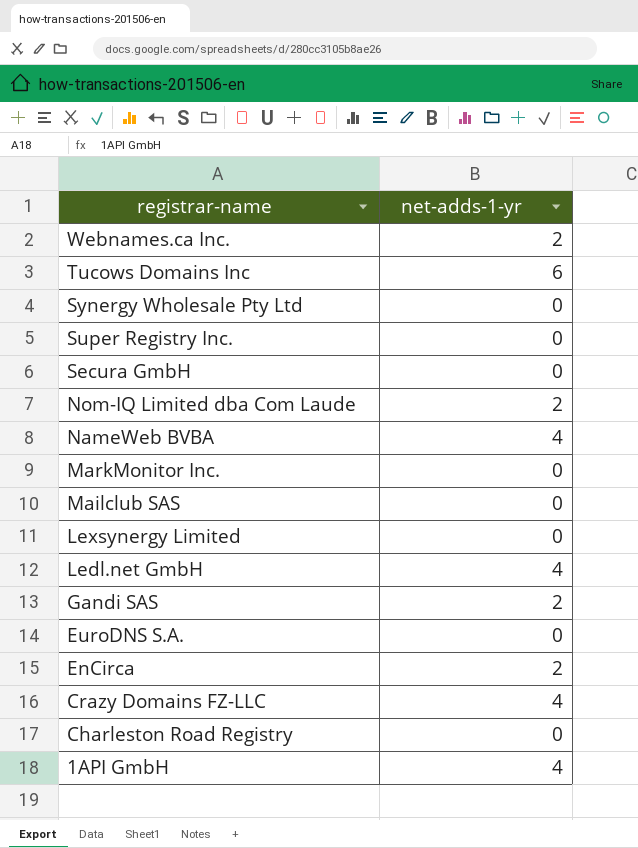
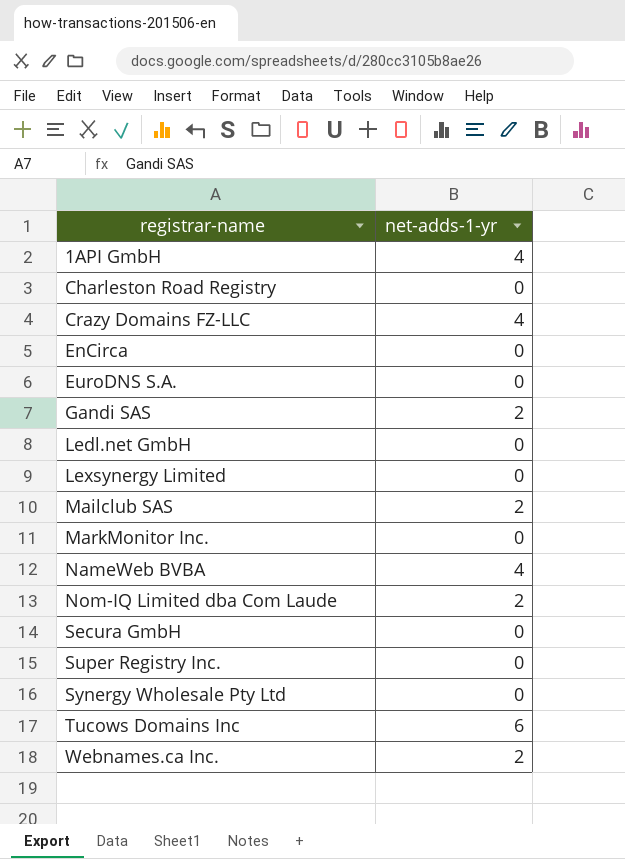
row order: registrar-name descending -> registrar-name ascending
EnCirca | net-adds-1-yr: 2 -> 0
Ledl.net GmbH | net-adds-1-yr: 4 -> 0
Mailclub SAS | net-adds-1-yr: 0 -> 2

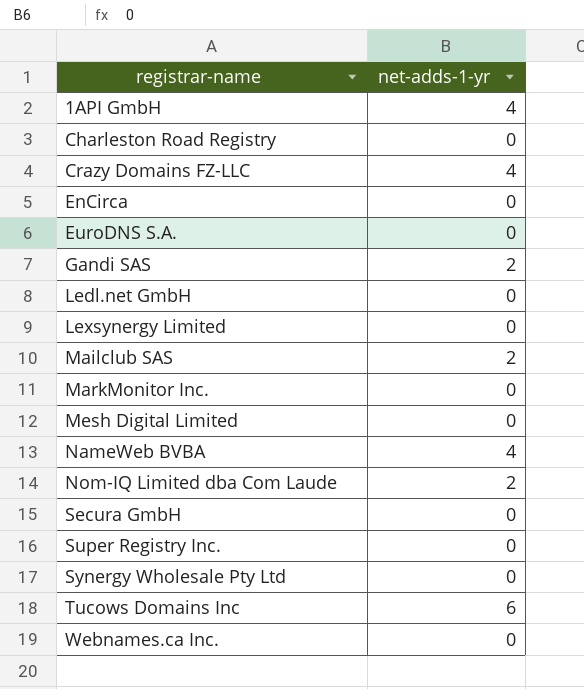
row Mesh Digital Limited: none -> 0
Webnames.ca Inc. | net-adds-1-yr: 2 -> 0

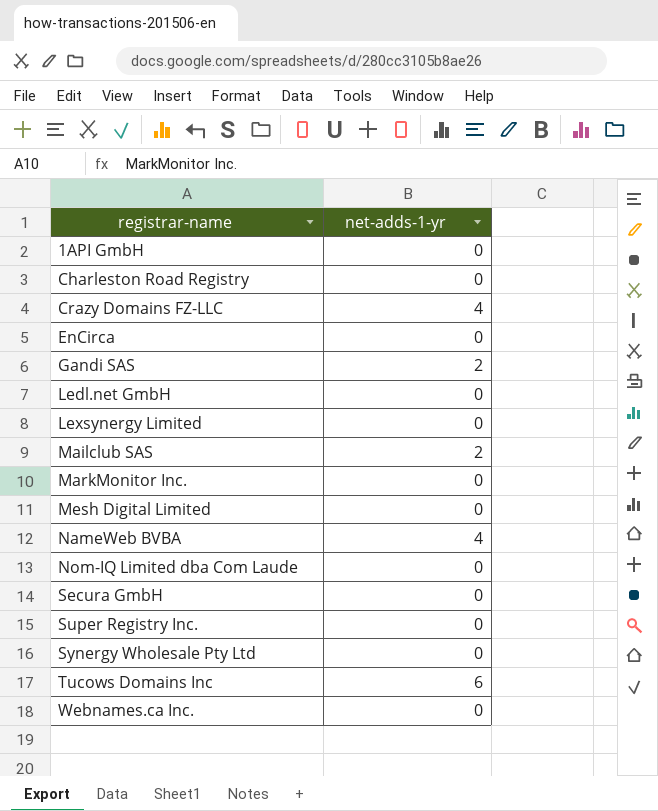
row EuroDNS S.A.: 0 -> none
1API GmbH | net-adds-1-yr: 4 -> 0
Nom-IQ Limited dba Com Laude | net-adds-1-yr: 2 -> 0

